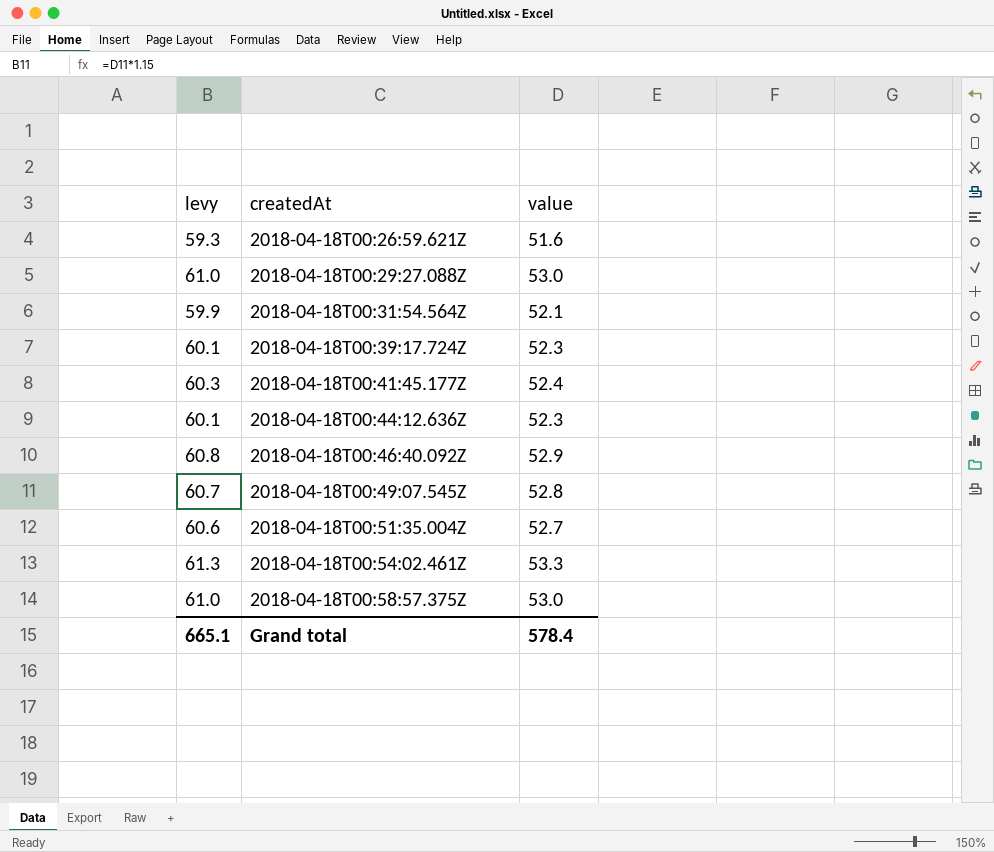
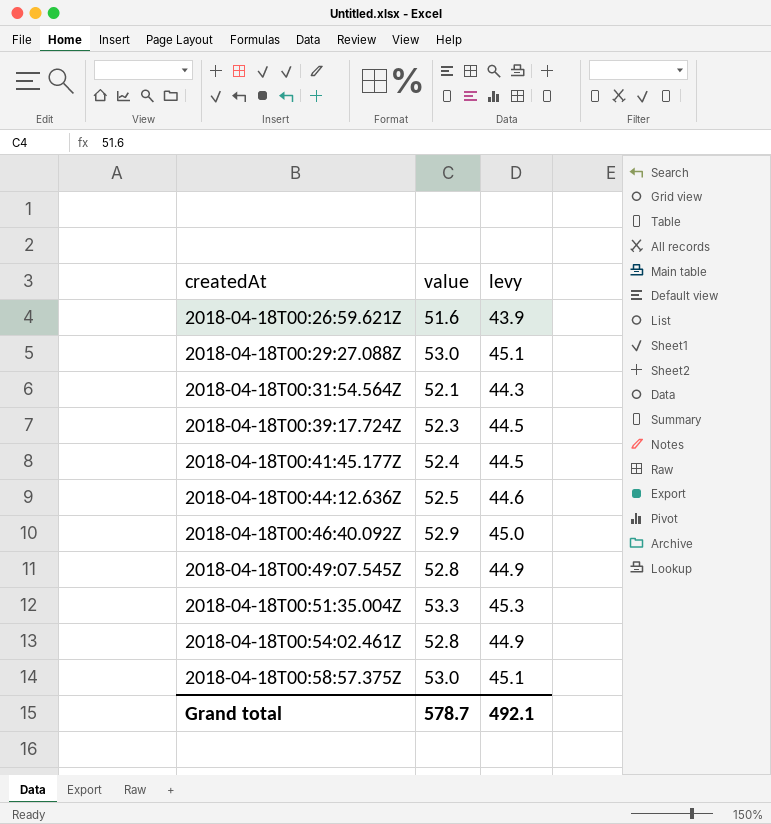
column levy | formula: [value] * 1.15 -> [value] * 0.85
column levy | position: 1 -> 3
2018-04-18T00:44:12.636Z | value: 52.3 -> 52.5
2018-04-18T00:51:35.004Z | value: 52.7 -> 53.3
2018-04-18T00:54:02.461Z | value: 53.3 -> 52.8
Grand total | value: 578.4 -> 578.7
Grand total | levy: 665.1 -> 492.1

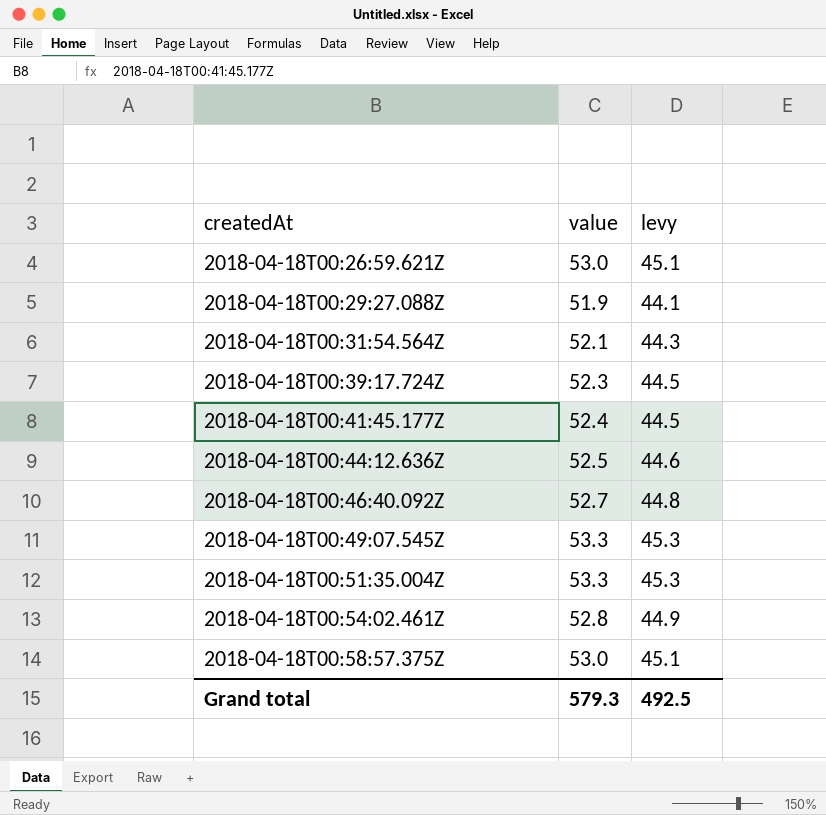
2018-04-18T00:26:59.621Z | value: 51.6 -> 53.0
2018-04-18T00:26:59.621Z | levy: 43.9 -> 45.1
2018-04-18T00:29:27.088Z | value: 53.0 -> 51.9
2018-04-18T00:29:27.088Z | levy: 45.1 -> 44.1
2018-04-18T00:46:40.092Z | value: 52.9 -> 52.7
2018-04-18T00:46:40.092Z | levy: 45.0 -> 44.8
2018-04-18T00:49:07.545Z | value: 52.8 -> 53.3
2018-04-18T00:49:07.545Z | levy: 44.9 -> 45.3
Grand total | value: 578.7 -> 579.3
Grand total | levy: 492.1 -> 492.5

